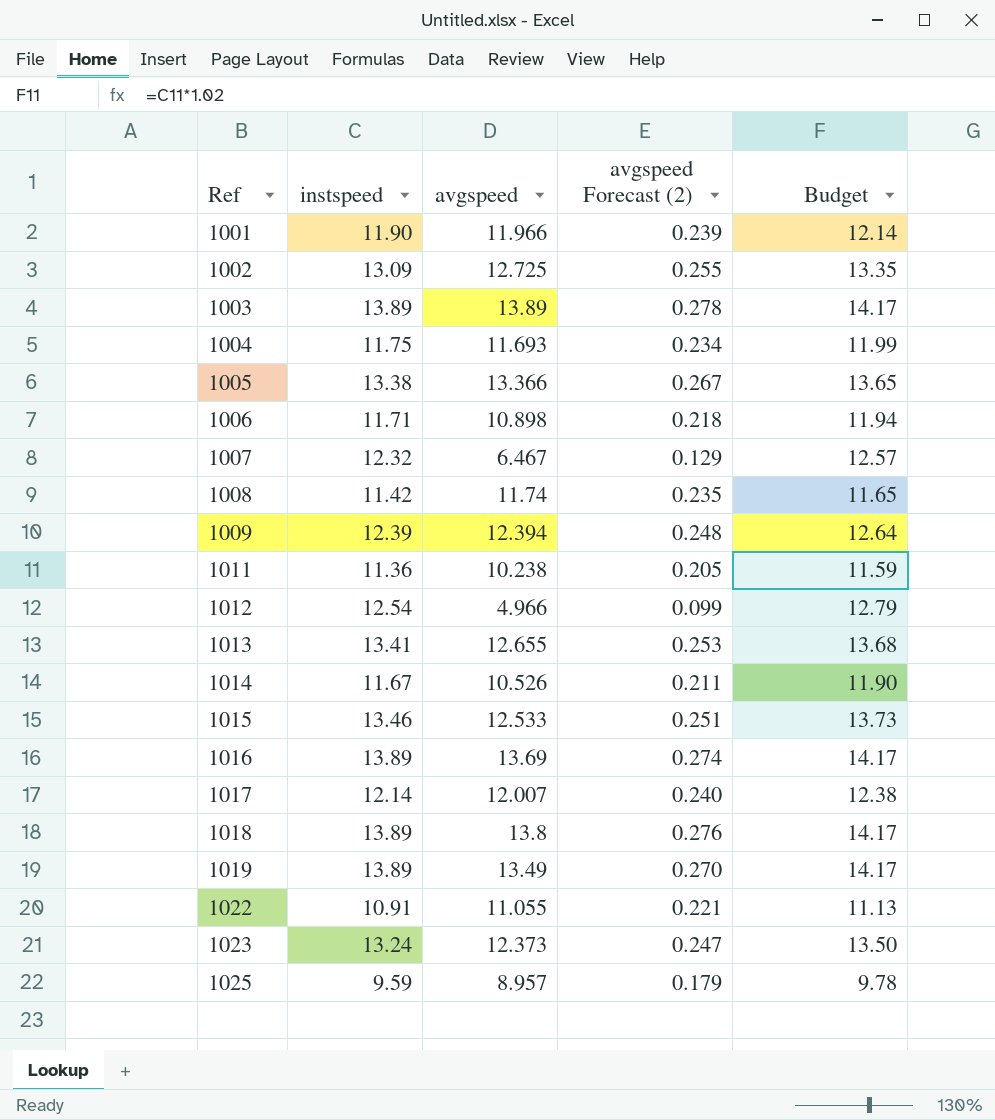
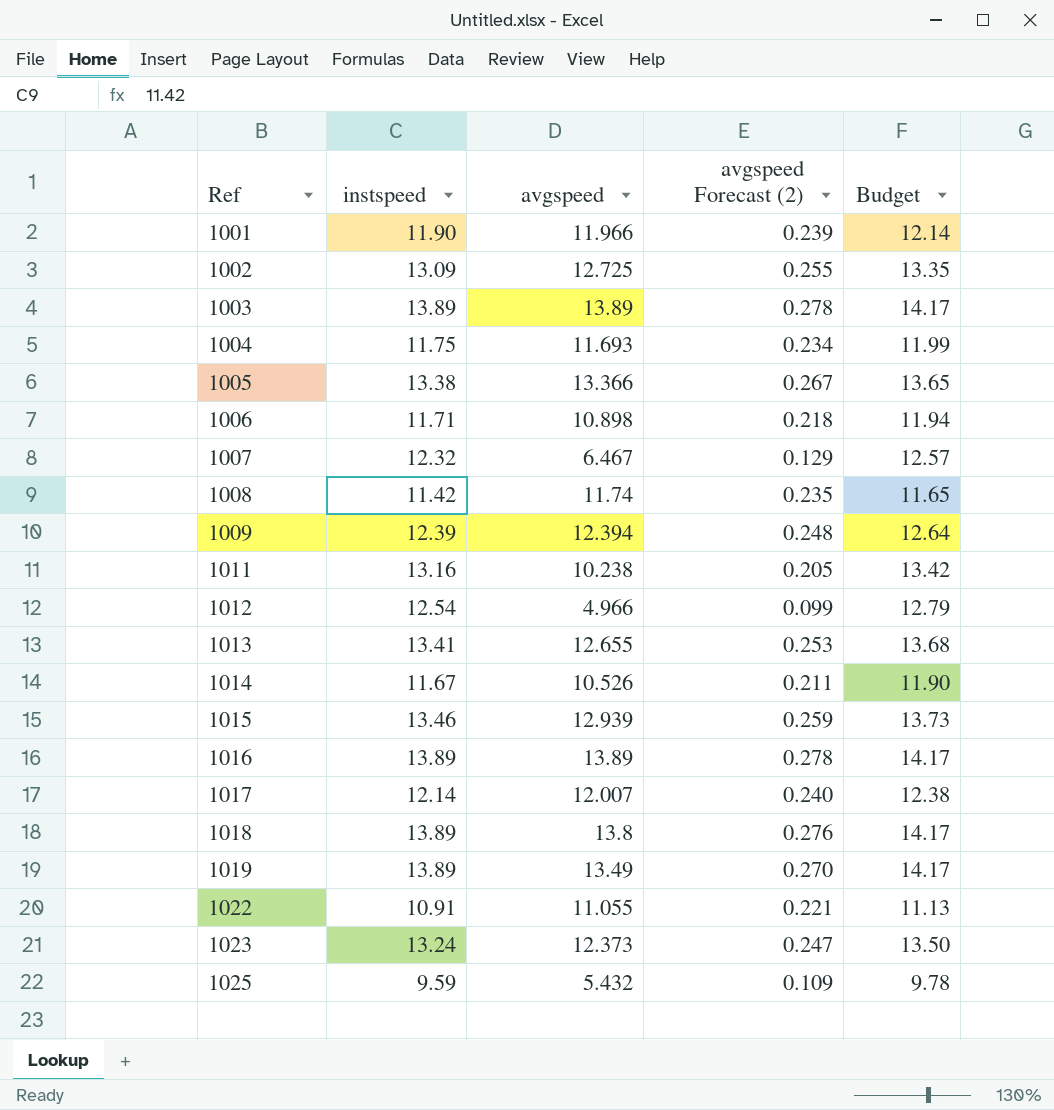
1011 | instspeed: 11.36 -> 13.16
1011 | Budget: 11.59 -> 13.42
1015 | avgspeed: 12.533 -> 12.939
1015 | avgspeed Forecast (2): 0.251 -> 0.259
1016 | avgspeed: 13.69 -> 13.89
1016 | avgspeed Forecast (2): 0.274 -> 0.278
1025 | avgspeed: 8.957 -> 5.432
1025 | avgspeed Forecast (2): 0.179 -> 0.109

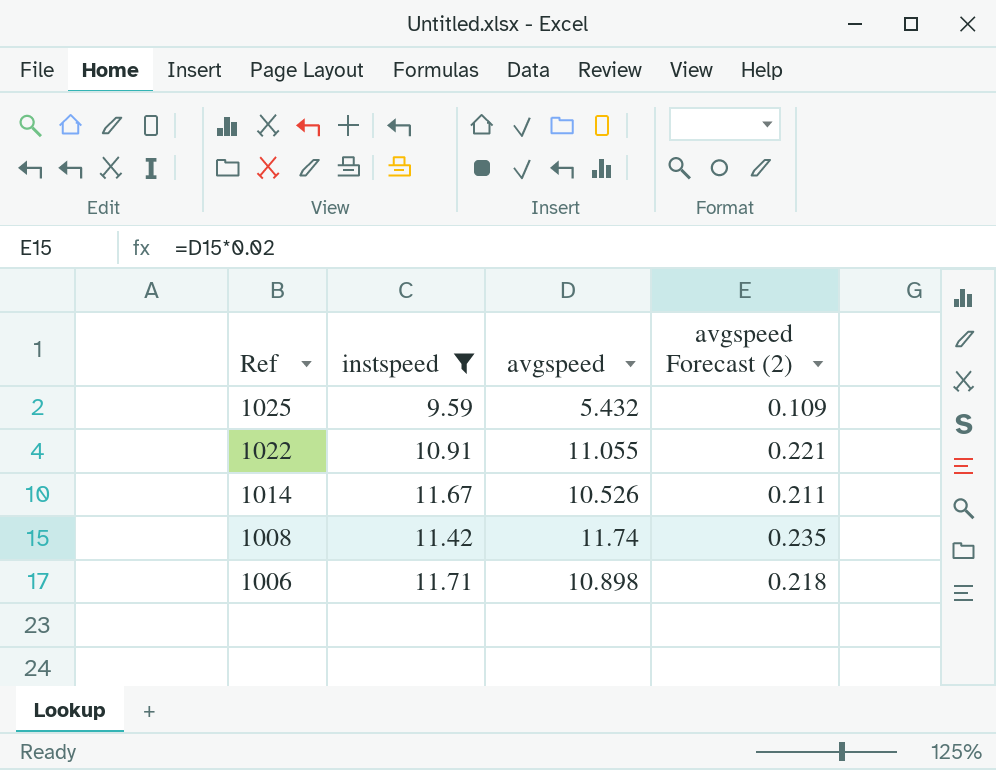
filter: none -> instspeed <= 11.71
row order: Ref ascending -> Ref descending
column Budget | formula: [instspeed] * 1.02 -> none

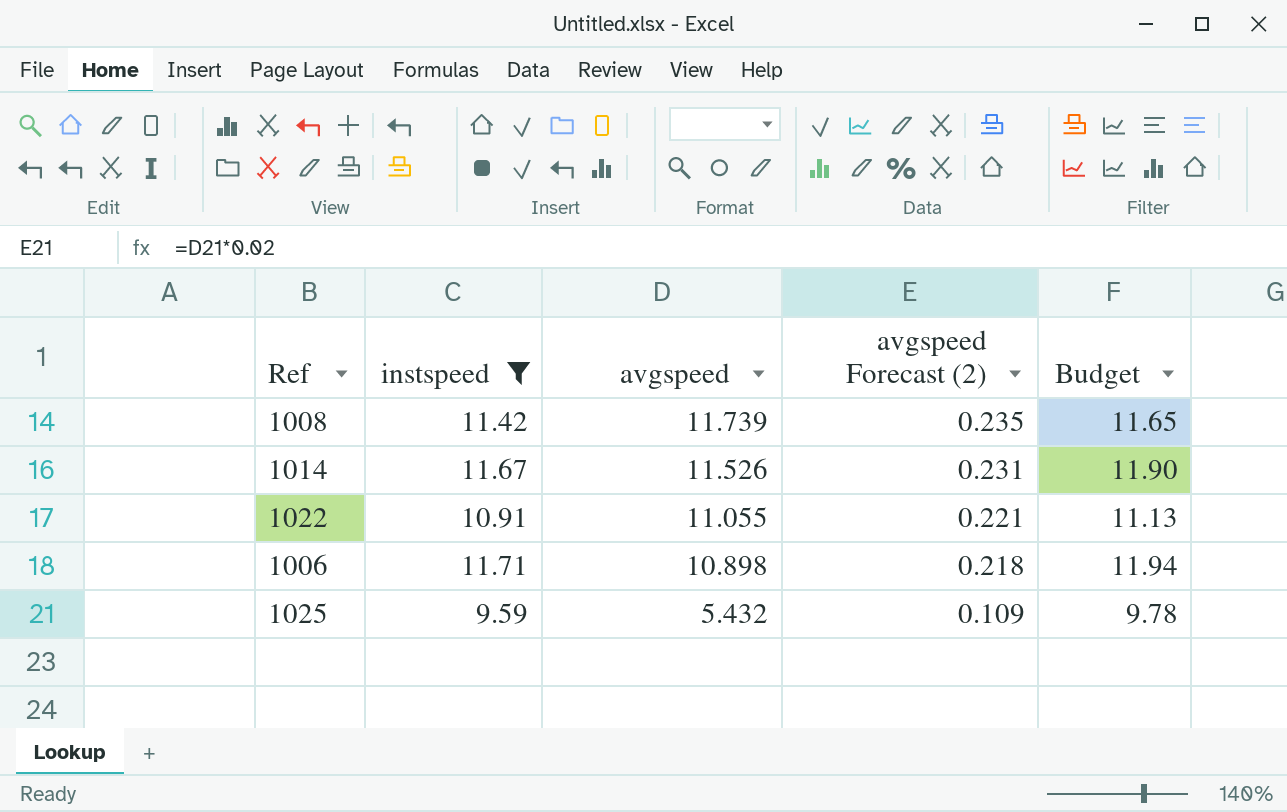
row order: Ref descending -> avgspeed descending
column Budget | formula: none -> [instspeed] * 1.02
1008 | avgspeed: 11.74 -> 11.739
1014 | avgspeed: 10.526 -> 11.526
1014 | avgspeed Forecast (2): 0.211 -> 0.231

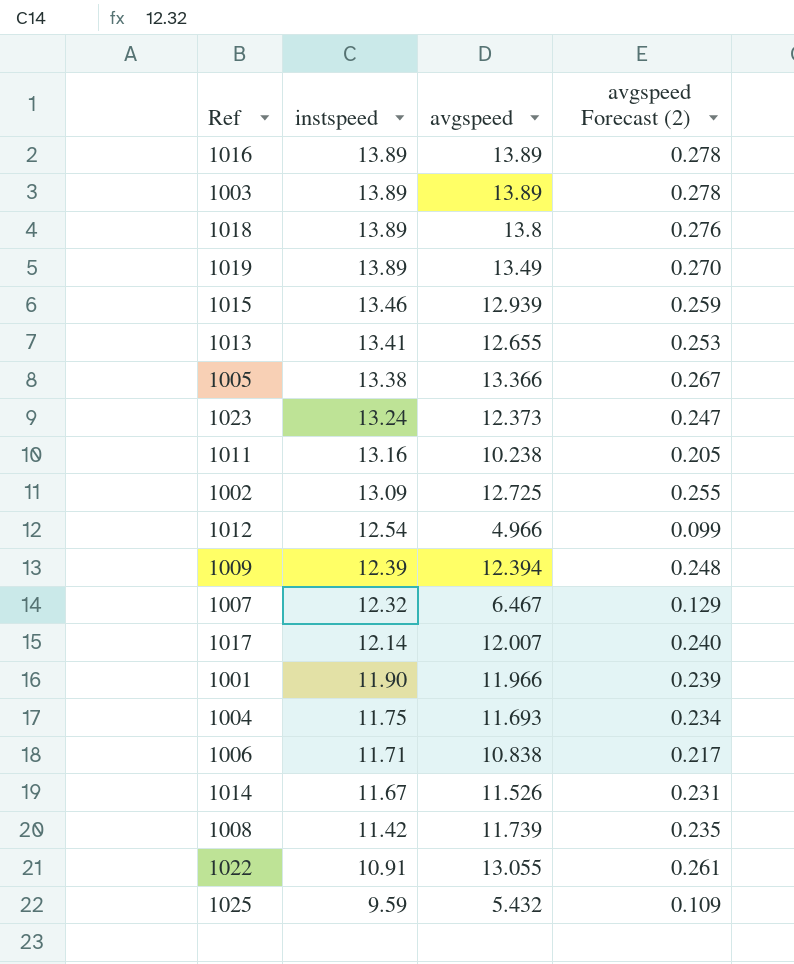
filter: instspeed <= 11.71 -> none
row order: avgspeed descending -> instspeed descending
column Budget | formula: [instspeed] * 1.02 -> none
1006 | avgspeed: 10.898 -> 10.838
1006 | avgspeed Forecast (2): 0.218 -> 0.217
1022 | avgspeed: 11.055 -> 13.055
1022 | avgspeed Forecast (2): 0.221 -> 0.261

